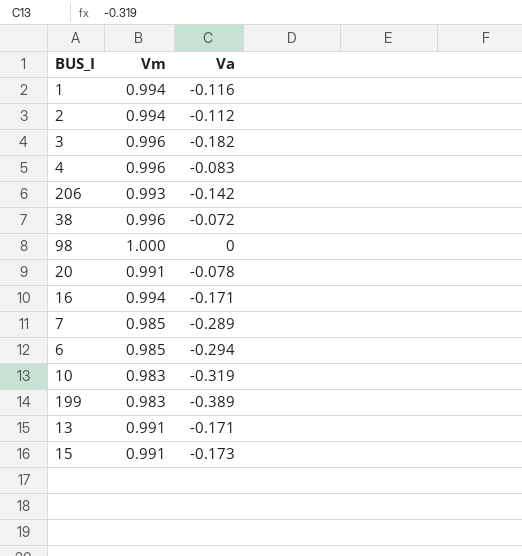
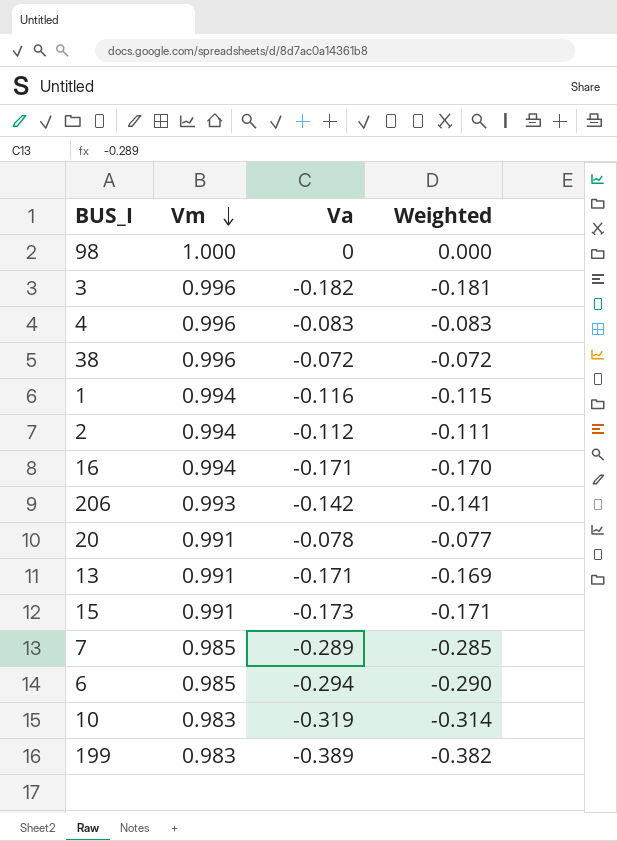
row order: none -> Vm descending
column Weighted | formula: none -> [Vm] * [Va]

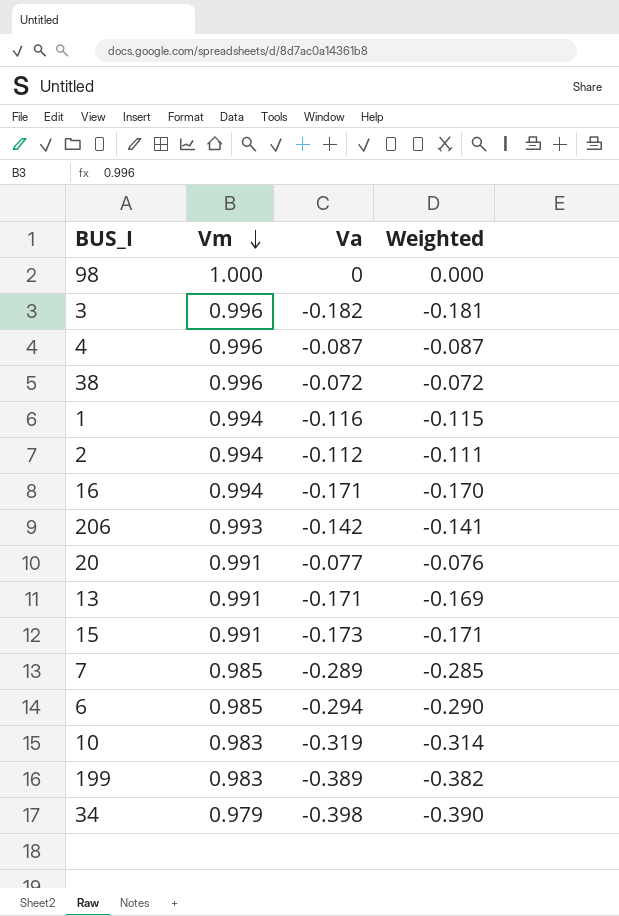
4 | Va: -0.083 -> -0.087
4 | Weighted: -0.083 -> -0.087
20 | Va: -0.078 -> -0.077
20 | Weighted: -0.077 -> -0.076
row 34: none -> 0.979 | -0.398 | -0.390

